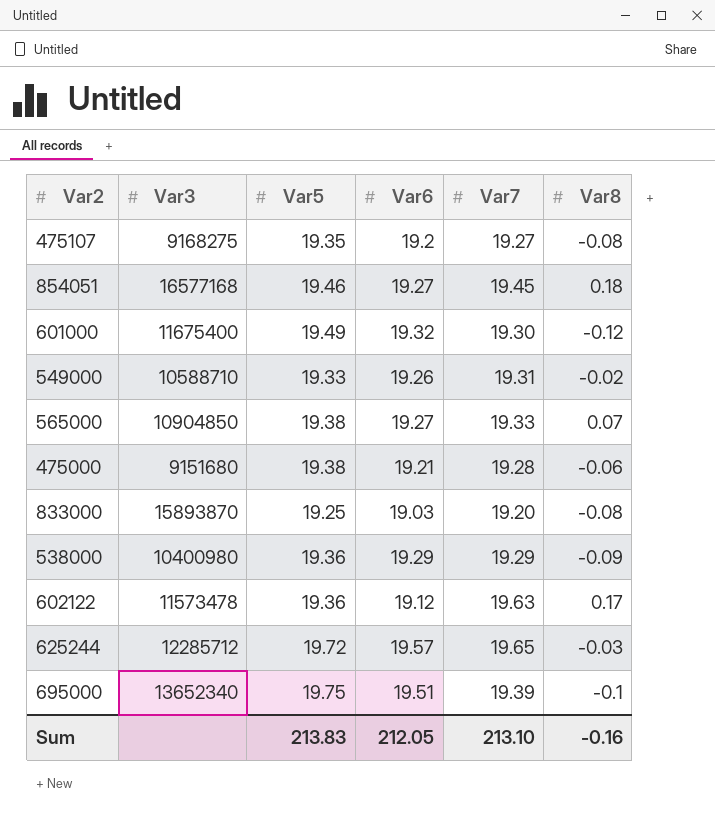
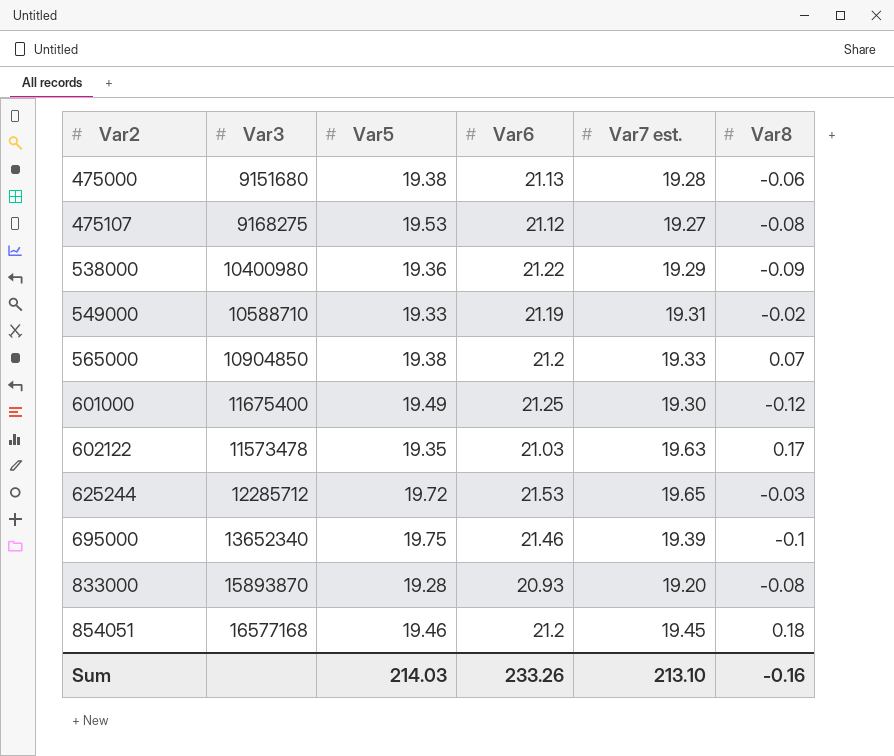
row order: none -> Var2 ascending
column name: Var7 -> Var7 est.
475000 | Var6: 19.21 -> 21.13
475107 | Var5: 19.35 -> 19.53
475107 | Var6: 19.2 -> 21.12
538000 | Var6: 19.29 -> 21.22
549000 | Var6: 19.26 -> 21.19
565000 | Var6: 19.27 -> 21.2
601000 | Var6: 19.32 -> 21.25
602122 | Var5: 19.36 -> 19.35
602122 | Var6: 19.12 -> 21.03
625244 | Var6: 19.57 -> 21.53
695000 | Var6: 19.51 -> 21.46
833000 | Var5: 19.25 -> 19.28
833000 | Var6: 19.03 -> 20.93
854051 | Var6: 19.27 -> 21.2
Sum | Var5: 213.83 -> 214.03
Sum | Var6: 212.05 -> 233.26

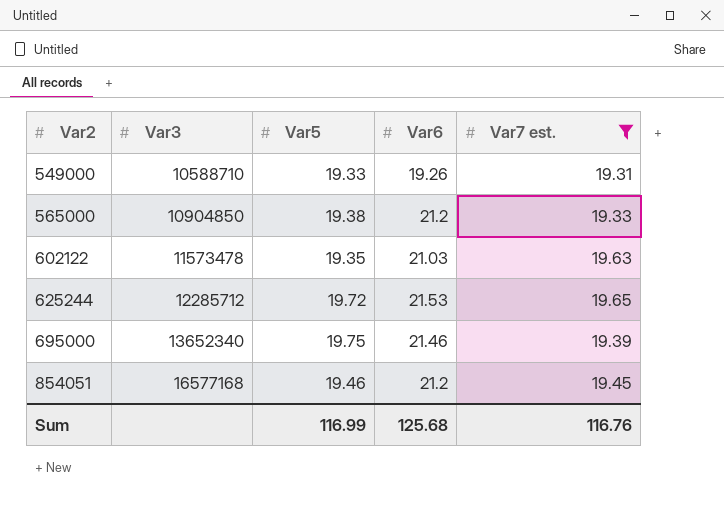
filter: none -> Var7 est. >= 19.31
column Var8 | position: 6 -> none
549000 | Var6: 21.19 -> 19.26
Sum | Var5: 214.03 -> 116.99
Sum | Var6: 233.26 -> 125.68
Sum | Var7 est.: 213.10 -> 116.76

